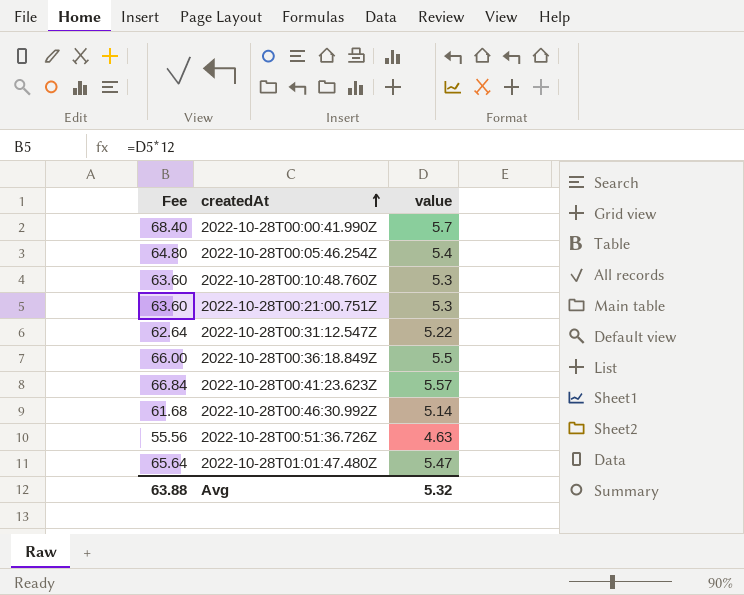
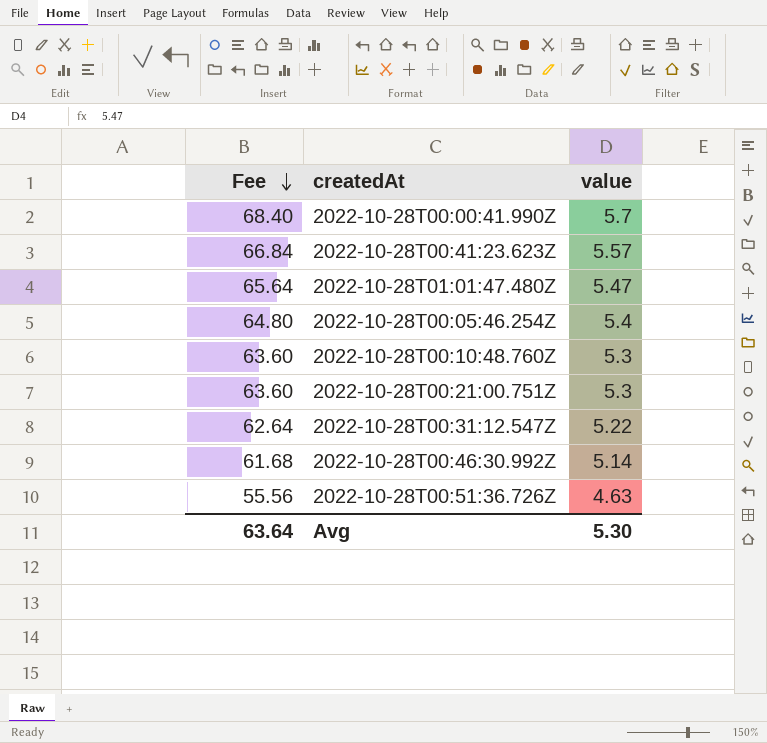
row order: createdAt ascending -> Fee descending
row 2022-10-28T00:36:18.849Z: 66.00 | 5.5 -> none
Avg | Fee: 63.88 -> 63.64
Avg | value: 5.32 -> 5.30

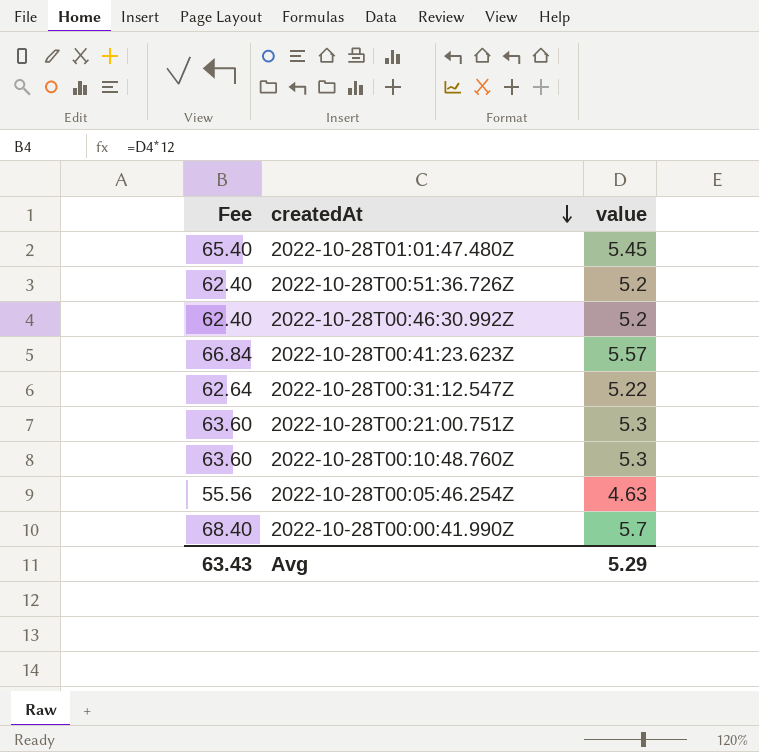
row order: Fee descending -> createdAt descending
2022-10-28T01:01:47.480Z | Fee: 65.64 -> 65.40
2022-10-28T01:01:47.480Z | value: 5.47 -> 5.45
2022-10-28T00:51:36.726Z | Fee: 55.56 -> 62.40
2022-10-28T00:51:36.726Z | value: 4.63 -> 5.2
2022-10-28T00:46:30.992Z | Fee: 61.68 -> 62.40
2022-10-28T00:46:30.992Z | value: 5.14 -> 5.2
2022-10-28T00:05:46.254Z | Fee: 64.80 -> 55.56
2022-10-28T00:05:46.254Z | value: 5.4 -> 4.63
Avg | Fee: 63.64 -> 63.43
Avg | value: 5.30 -> 5.29

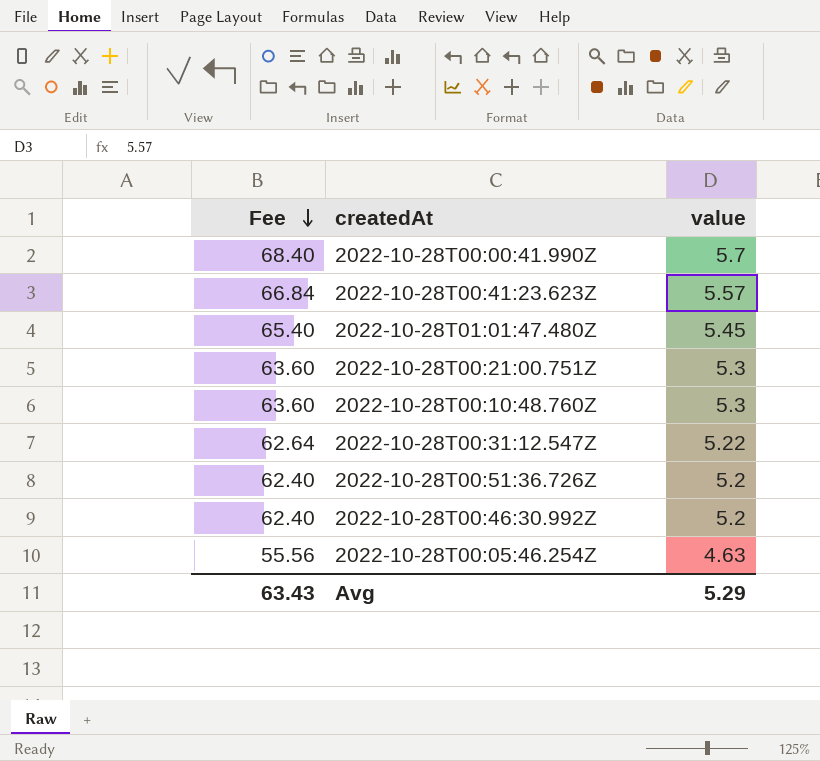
row order: createdAt descending -> Fee descending

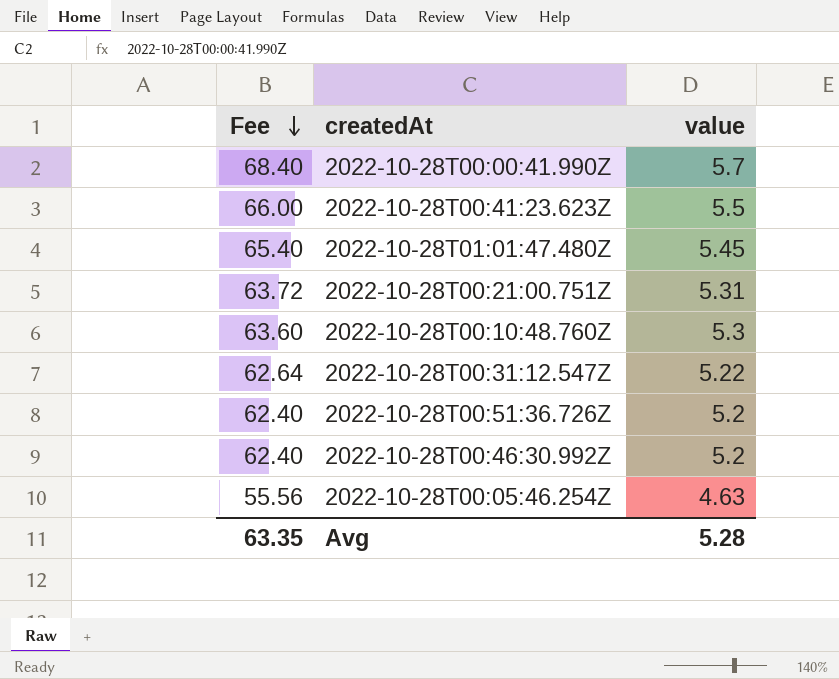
2022-10-28T00:41:23.623Z | Fee: 66.84 -> 66.00
2022-10-28T00:41:23.623Z | value: 5.57 -> 5.5
2022-10-28T00:21:00.751Z | Fee: 63.60 -> 63.72
2022-10-28T00:21:00.751Z | value: 5.3 -> 5.31
Avg | Fee: 63.43 -> 63.35
Avg | value: 5.29 -> 5.28

